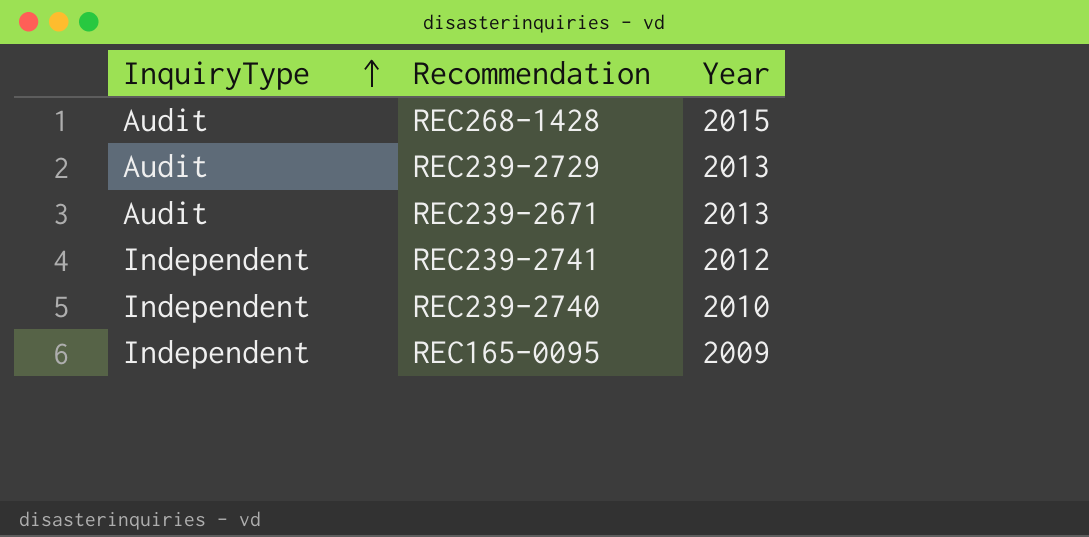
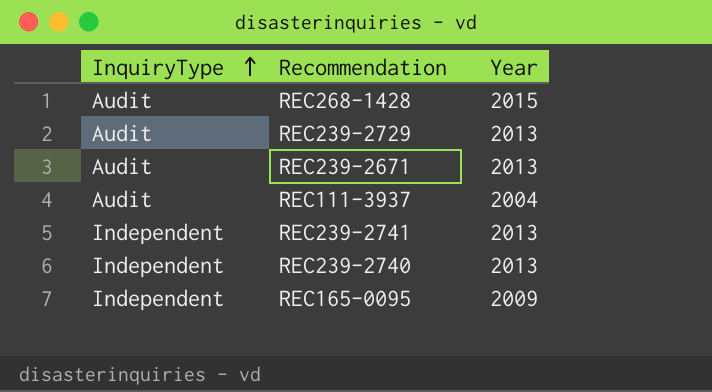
row REC111-3937: none -> Audit | 2004
REC239-2741 | Year: 2012 -> 2013
REC239-2740 | Year: 2010 -> 2013

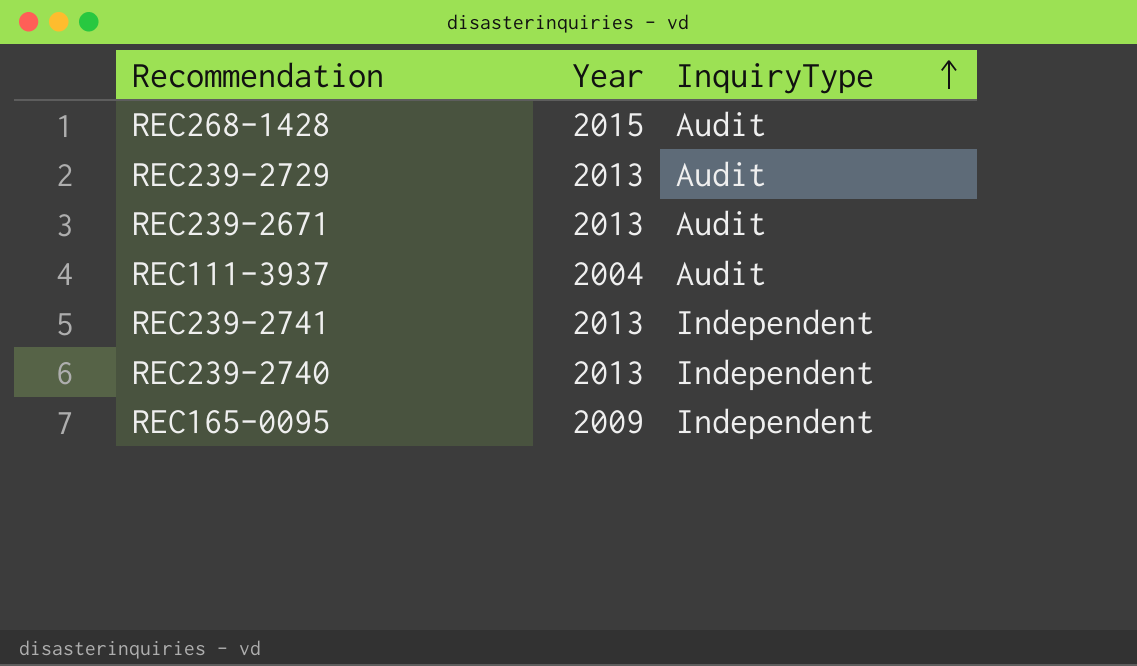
column InquiryType | position: 1 -> 3

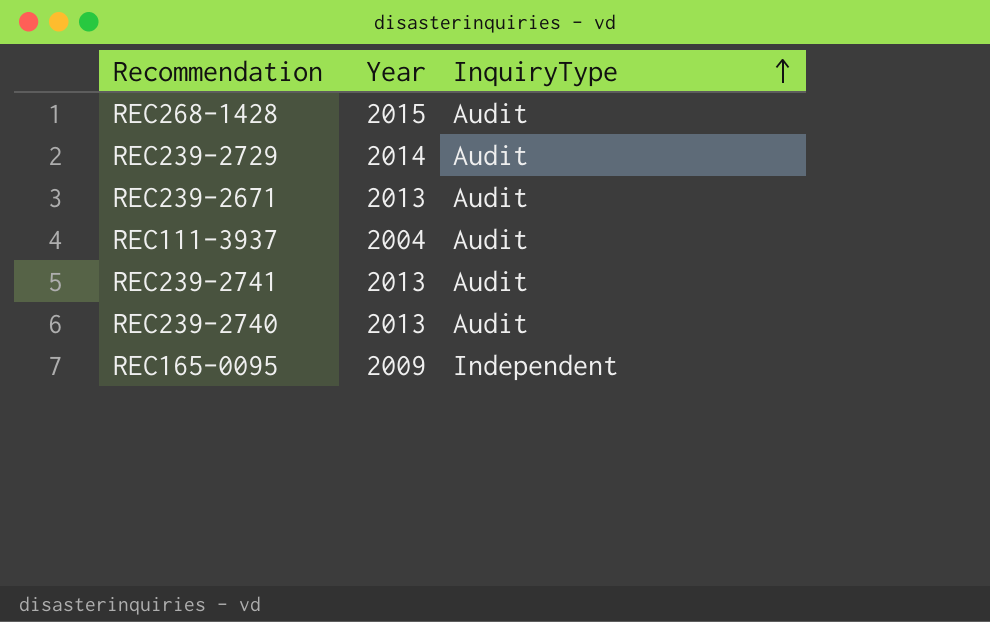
REC239-2729 | Year: 2013 -> 2014
REC239-2741 | InquiryType: Independent -> Audit
REC239-2740 | InquiryType: Independent -> Audit

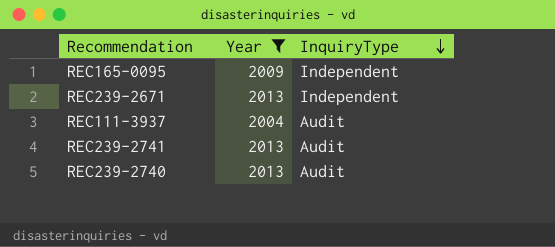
filter: none -> Year <= 2013
row order: InquiryType ascending -> InquiryType descending
REC239-2671 | InquiryType: Audit -> Independent

